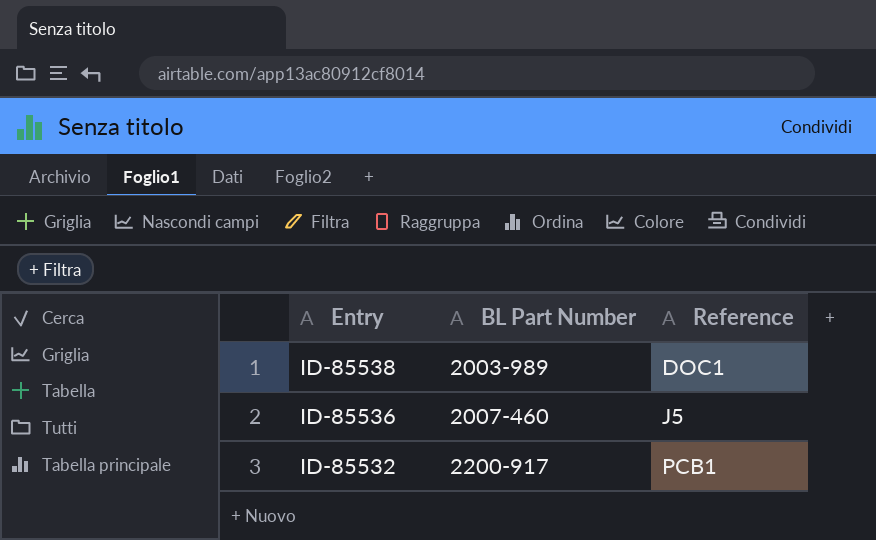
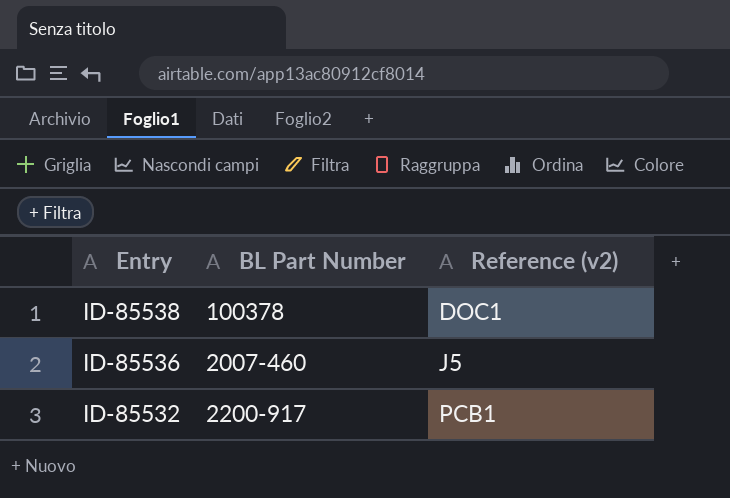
column name: Reference -> Reference (v2)
ID-85538 | BL Part Number: 2003-989 -> 100378

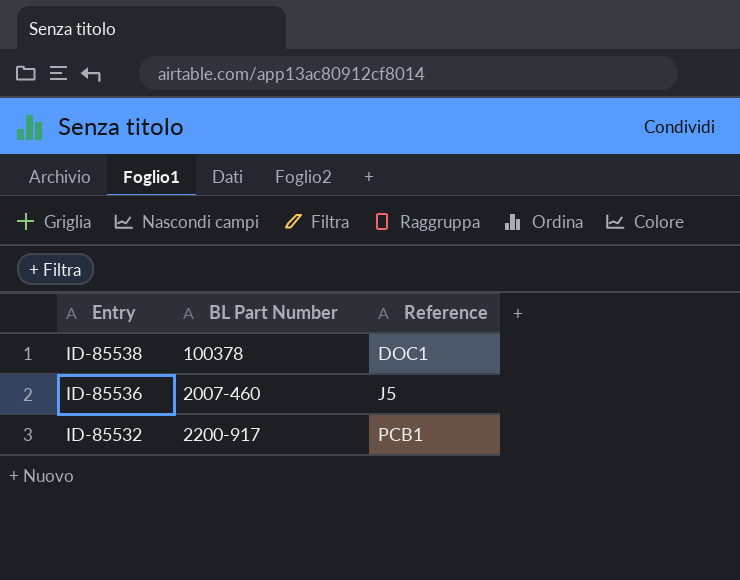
column name: Reference (v2) -> Reference

